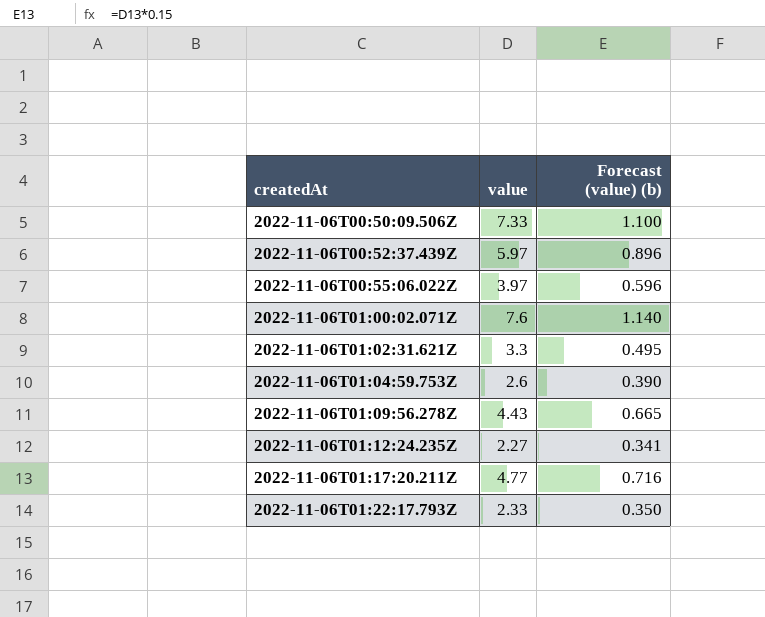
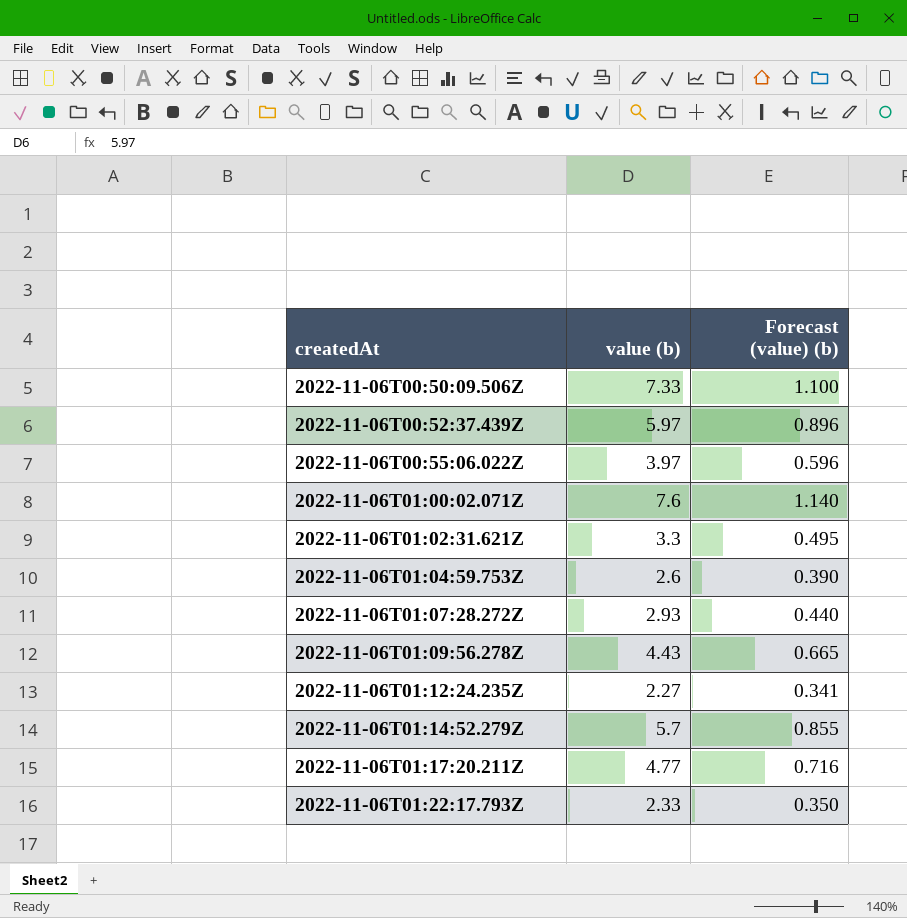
column name: value -> value (b)
row 2022-11-06T01:07:28.272Z: none -> 2.93 | 0.440
row 2022-11-06T01:14:52.279Z: none -> 5.7 | 0.855

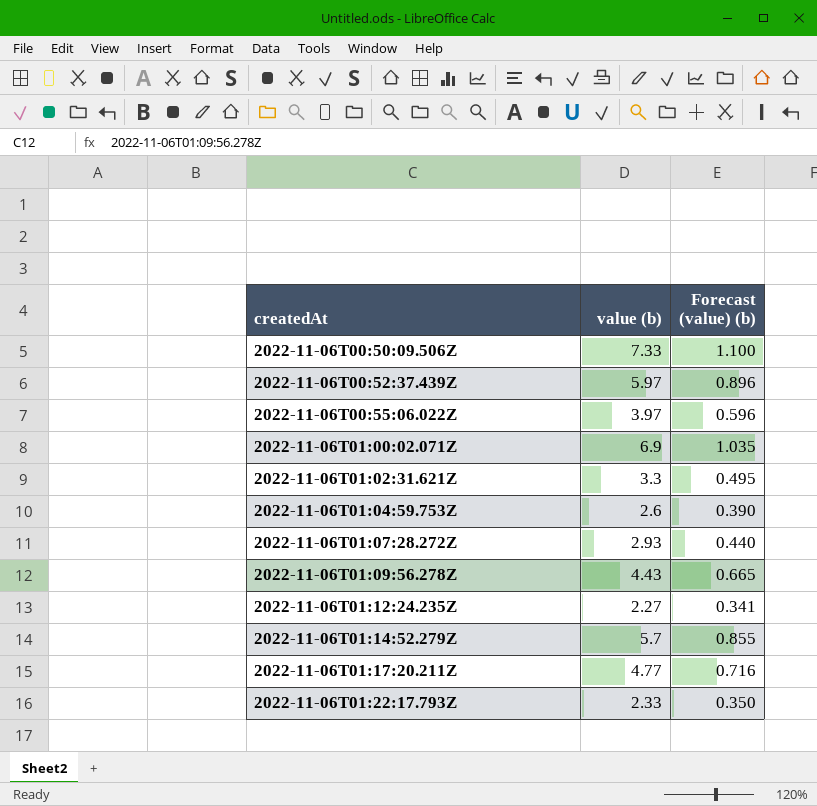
2022-11-06T01:00:02.071Z | value (b): 7.6 -> 6.9
2022-11-06T01:00:02.071Z | Forecast (value) (b): 1.140 -> 1.035

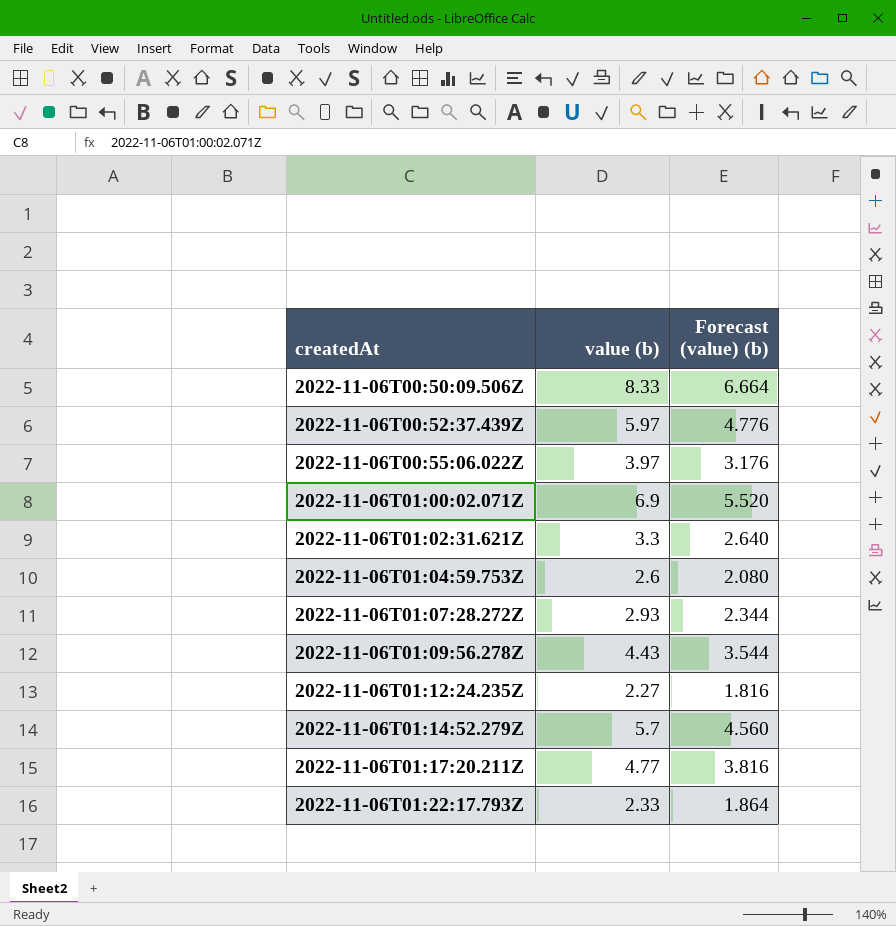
column Forecast (value) (b) | formula: [value (b)] * 0.15 -> [value (b)] * 0.8
2022-11-06T00:50:09.506Z | value (b): 7.33 -> 8.33

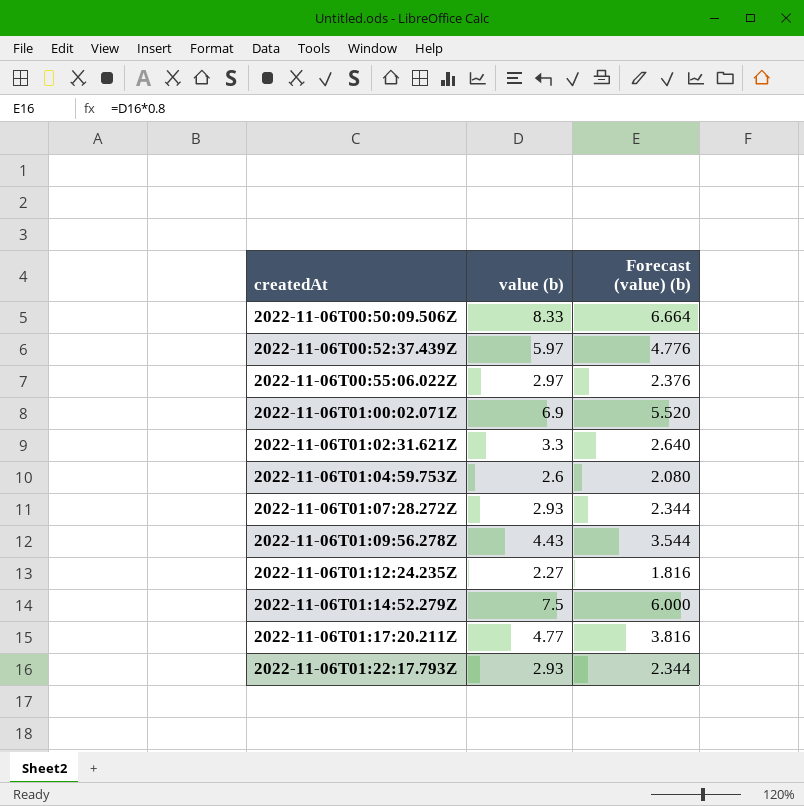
2022-11-06T00:55:06.022Z | value (b): 3.97 -> 2.97
2022-11-06T00:55:06.022Z | Forecast (value) (b): 3.176 -> 2.376
2022-11-06T01:14:52.279Z | value (b): 5.7 -> 7.5
2022-11-06T01:14:52.279Z | Forecast (value) (b): 4.560 -> 6.000
2022-11-06T01:22:17.793Z | value (b): 2.33 -> 2.93
2022-11-06T01:22:17.793Z | Forecast (value) (b): 1.864 -> 2.344

